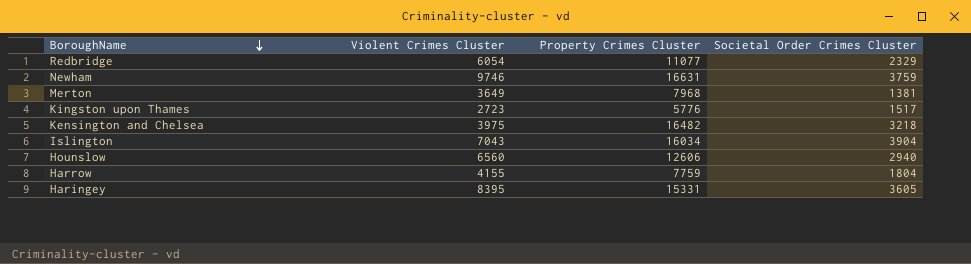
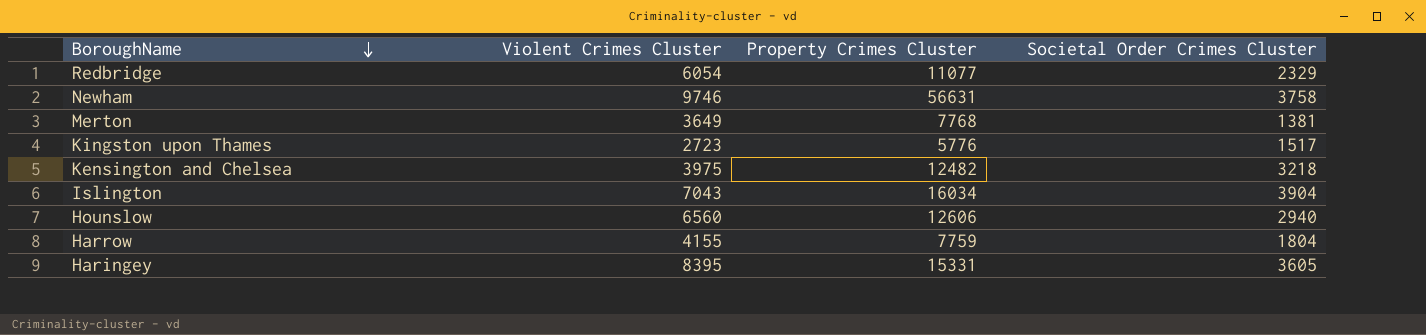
Newham | Property Crimes Cluster: 16631 -> 56631
Newham | Societal Order Crimes Cluster: 3759 -> 3758
Merton | Property Crimes Cluster: 7968 -> 7768
Kensington and Chelsea | Property Crimes Cluster: 16482 -> 12482

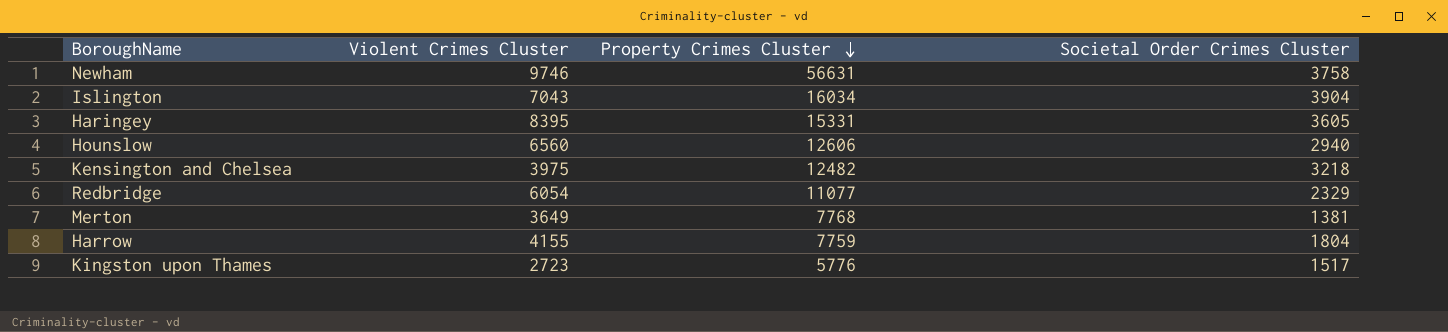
row order: BoroughName descending -> Property Crimes Cluster descending

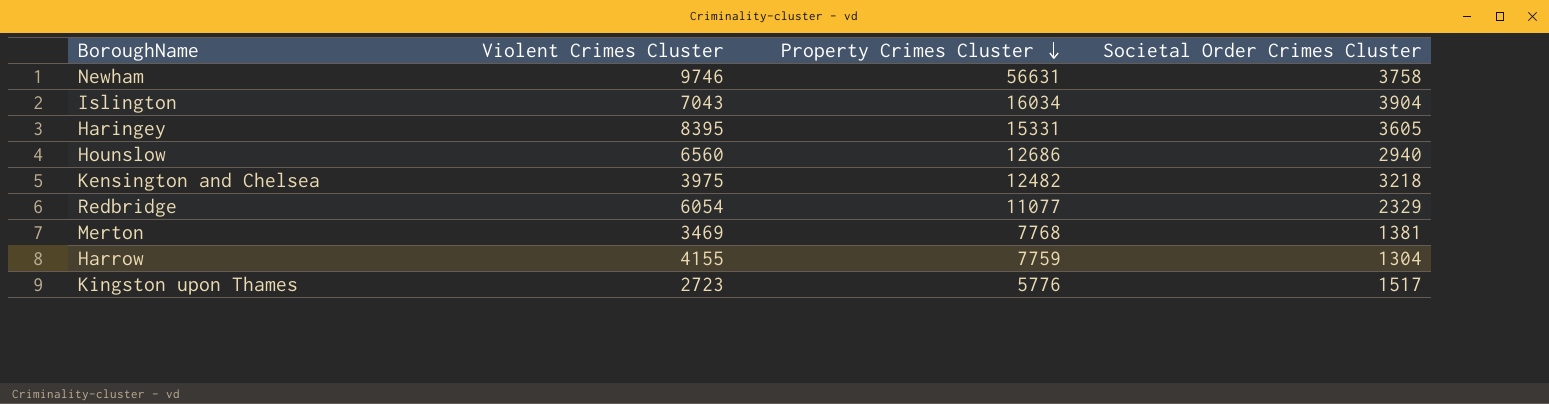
Hounslow | Property Crimes Cluster: 12606 -> 12686
Merton | Violent Crimes Cluster: 3649 -> 3469
Harrow | Societal Order Crimes Cluster: 1804 -> 1304

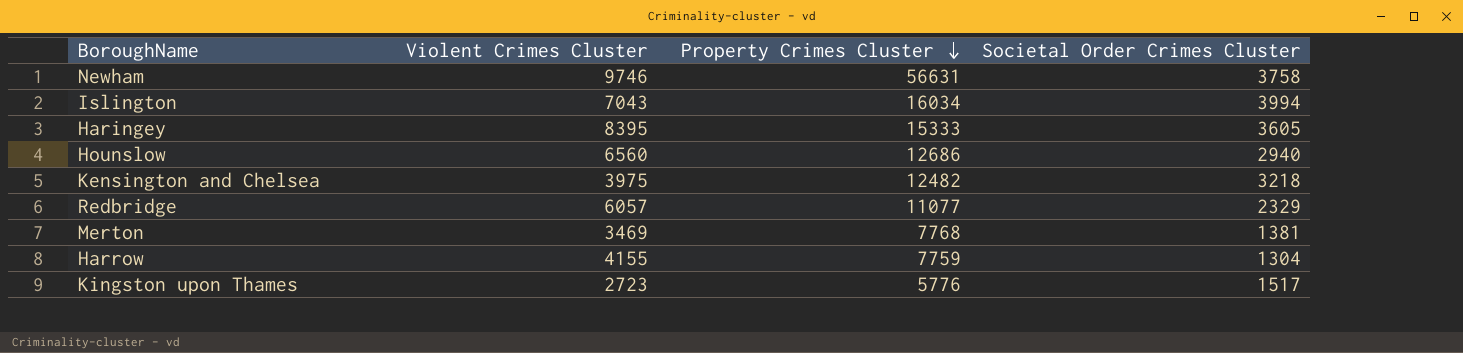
Islington | Societal Order Crimes Cluster: 3904 -> 3994
Haringey | Property Crimes Cluster: 15331 -> 15333
Redbridge | Violent Crimes Cluster: 6054 -> 6057

